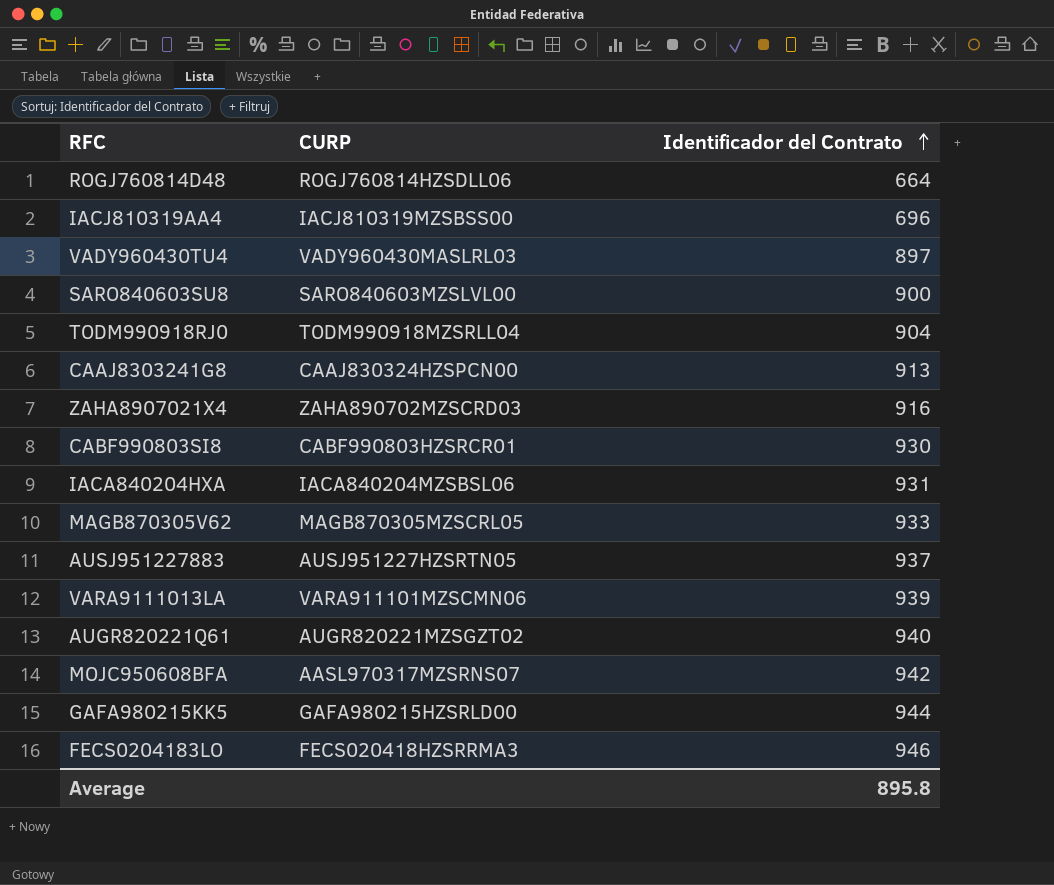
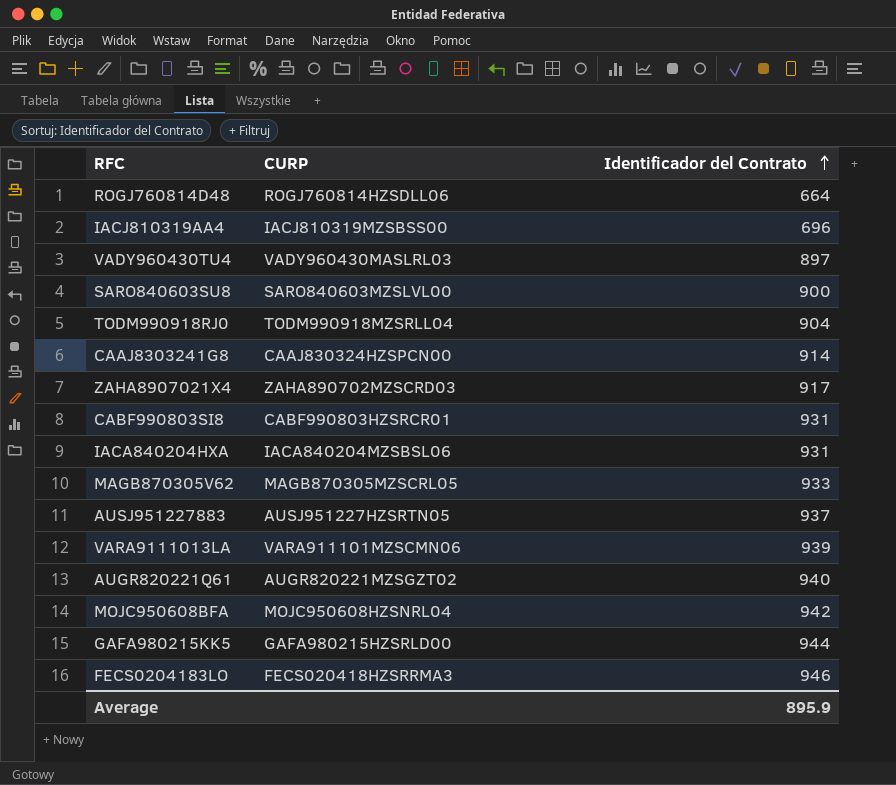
CAAJ8303241G8 | Identificador del Contrato: 913 -> 914
ZAHA8907021X4 | Identificador del Contrato: 916 -> 917
CABF990803SI8 | Identificador del Contrato: 930 -> 931
MOJC950608BFA | CURP: AASL970317MZSRNS07 -> MOJC950608HZSNRL04
Average | Identificador del Contrato: 895.8 -> 895.9

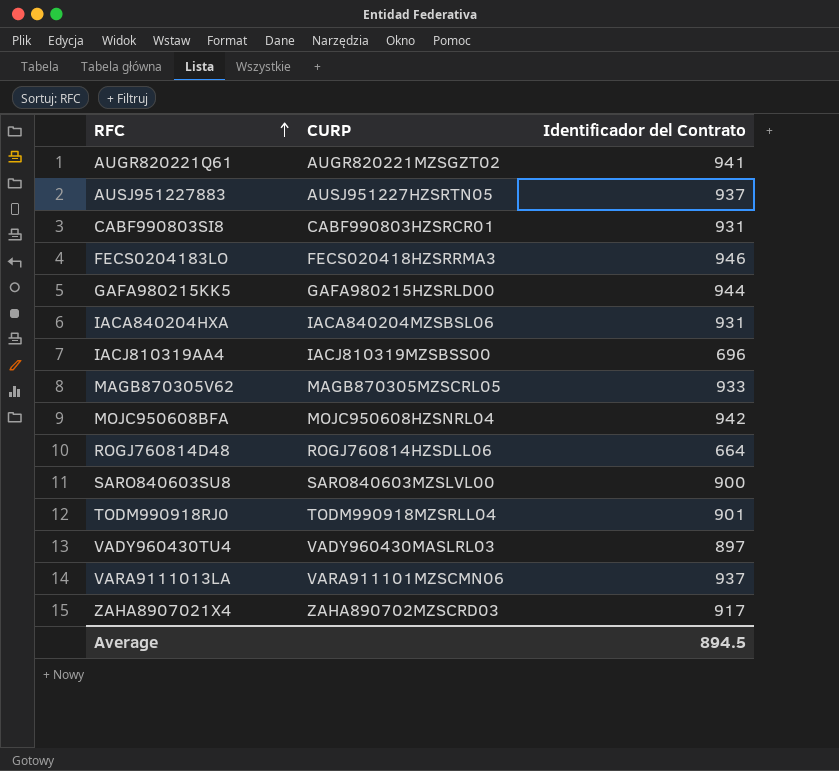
row order: Identificador del Contrato ascending -> RFC ascending
row CAAJ8303241G8: CAAJ830324HZSPCN00 | 914 -> none
AUGR820221Q61 | Identificador del Contrato: 940 -> 941
TODM990918RJ0 | Identificador del Contrato: 904 -> 901
VARA9111013LA | Identificador del Contrato: 939 -> 937
Average | Identificador del Contrato: 895.9 -> 894.5

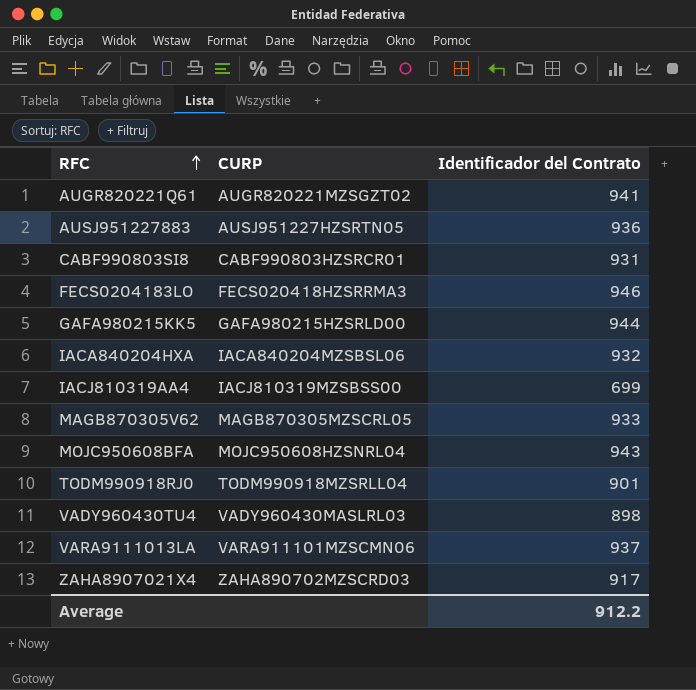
row ROGJ760814D48: ROGJ760814HZSDLL06 | 664 -> none
row SARO840603SU8: SARO840603MZSLVL00 | 900 -> none
AUSJ951227883 | Identificador del Contrato: 937 -> 936
IACA840204HXA | Identificador del Contrato: 931 -> 932
IACJ810319AA4 | Identificador del Contrato: 696 -> 699
MOJC950608BFA | Identificador del Contrato: 942 -> 943
VADY960430TU4 | Identificador del Contrato: 897 -> 898
Average | Identificador del Contrato: 894.5 -> 912.2

